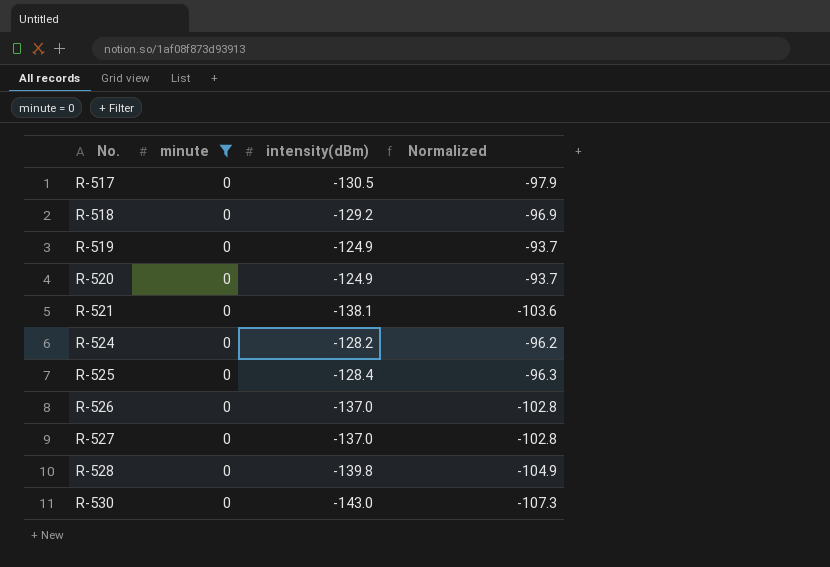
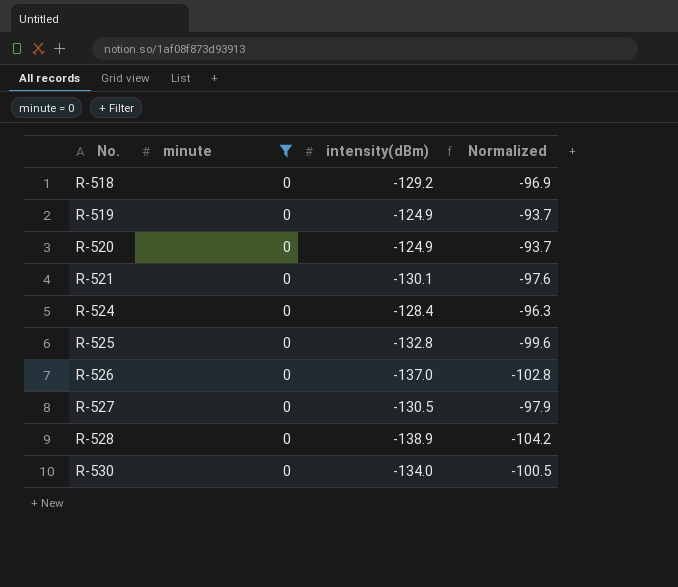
row R-517: 0 | -130.5 | -97.9 -> none
R-521 | intensity(dBm): -138.1 -> -130.1
R-521 | Normalized: -103.6 -> -97.6
R-524 | intensity(dBm): -128.2 -> -128.4
R-524 | Normalized: -96.2 -> -96.3
R-525 | intensity(dBm): -128.4 -> -132.8
R-525 | Normalized: -96.3 -> -99.6
R-527 | intensity(dBm): -137.0 -> -130.5
R-527 | Normalized: -102.8 -> -97.9
R-528 | intensity(dBm): -139.8 -> -138.9
R-528 | Normalized: -104.9 -> -104.2
R-530 | intensity(dBm): -143.0 -> -134.0
R-530 | Normalized: -107.3 -> -100.5

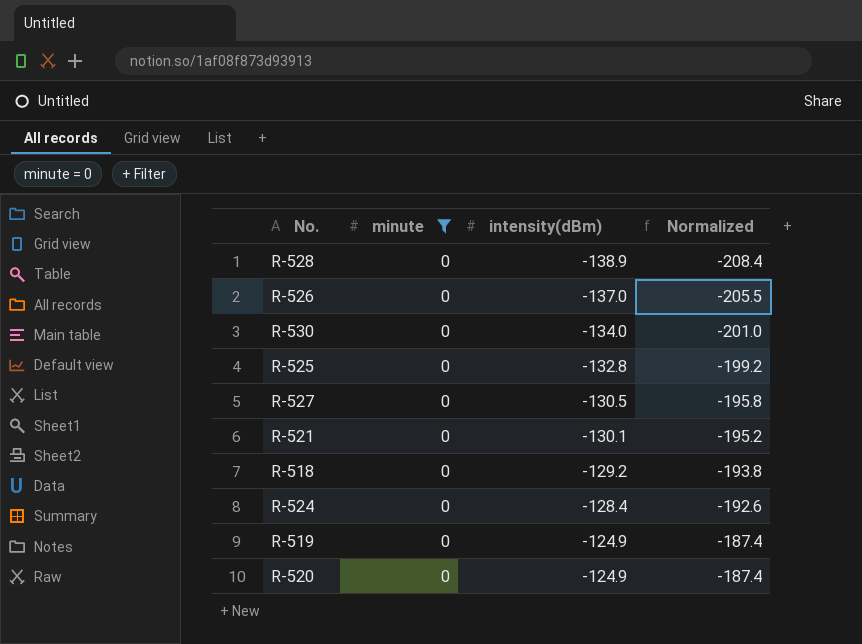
row order: No. ascending -> intensity(dBm) ascending
column Normalized | formula: [intensity(dBm)] * 0.75 -> [intensity(dBm)] * 1.5

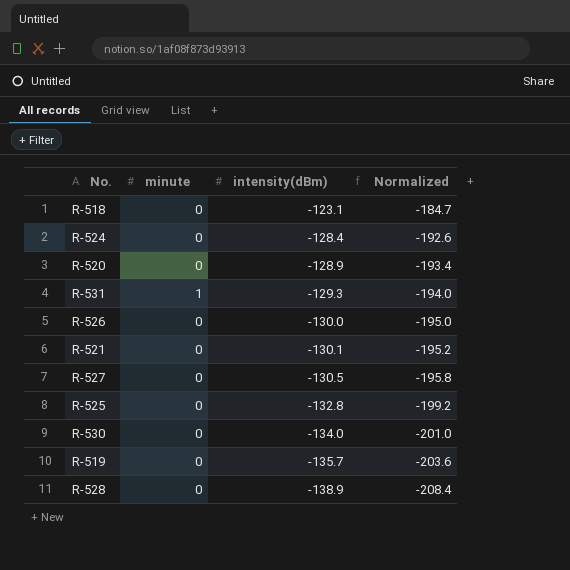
filter: minute = 0 -> none
row order: intensity(dBm) ascending -> intensity(dBm) descending
R-518 | intensity(dBm): -129.2 -> -123.1
R-518 | Normalized: -193.8 -> -184.7
R-520 | intensity(dBm): -124.9 -> -128.9
R-520 | Normalized: -187.4 -> -193.4
R-526 | intensity(dBm): -137.0 -> -130.0
R-526 | Normalized: -205.5 -> -195.0
R-519 | intensity(dBm): -124.9 -> -135.7
R-519 | Normalized: -187.4 -> -203.6

